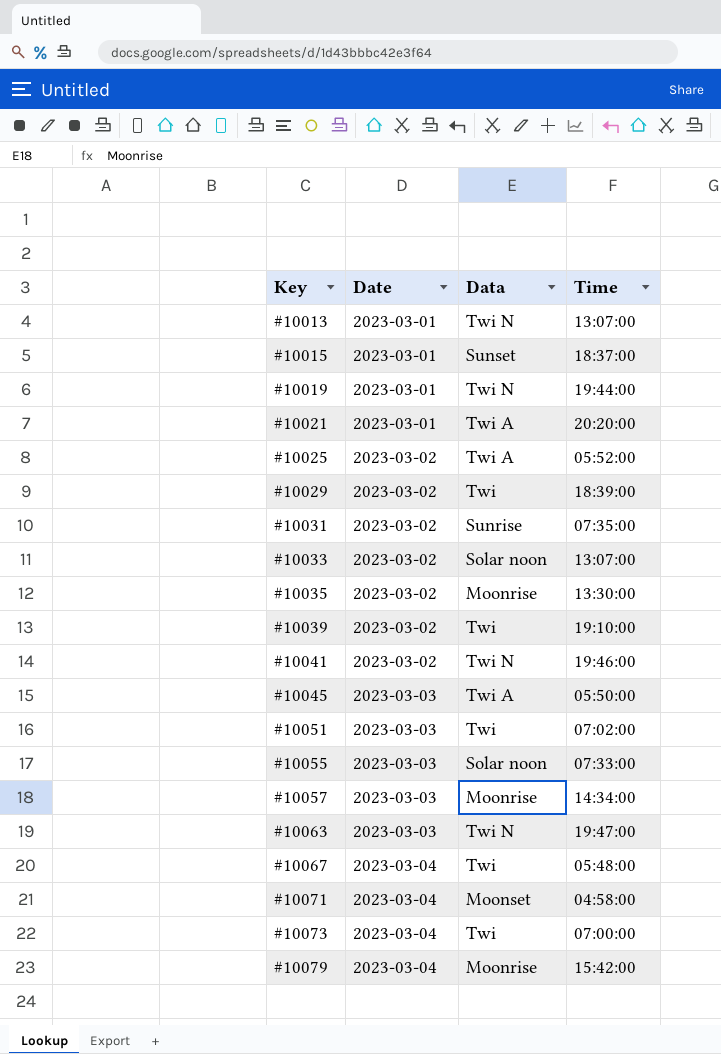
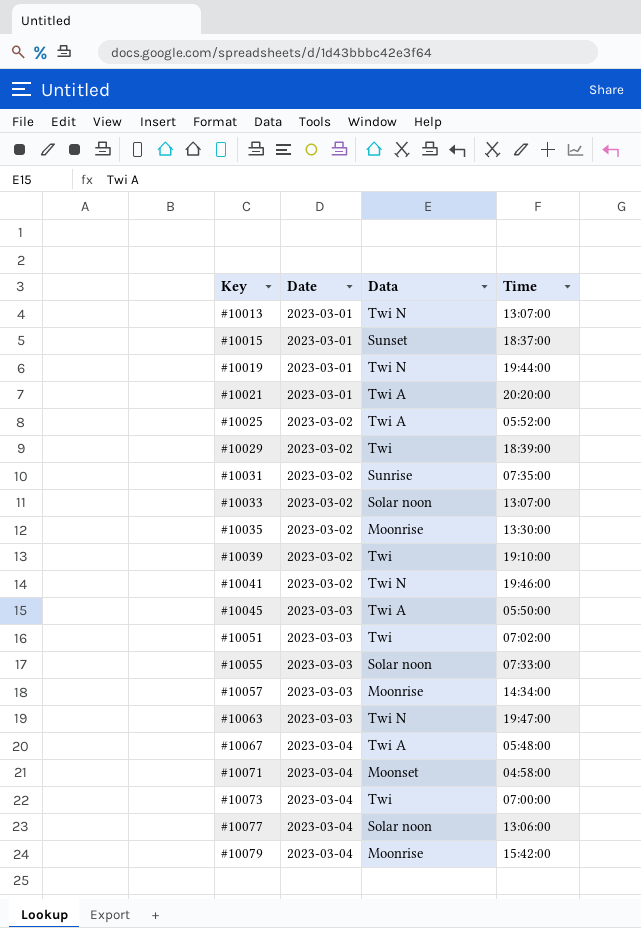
#10067 | Data: Twi -> Twi A
row #10077: none -> 2023-03-04 | Solar noon | 13:06:00

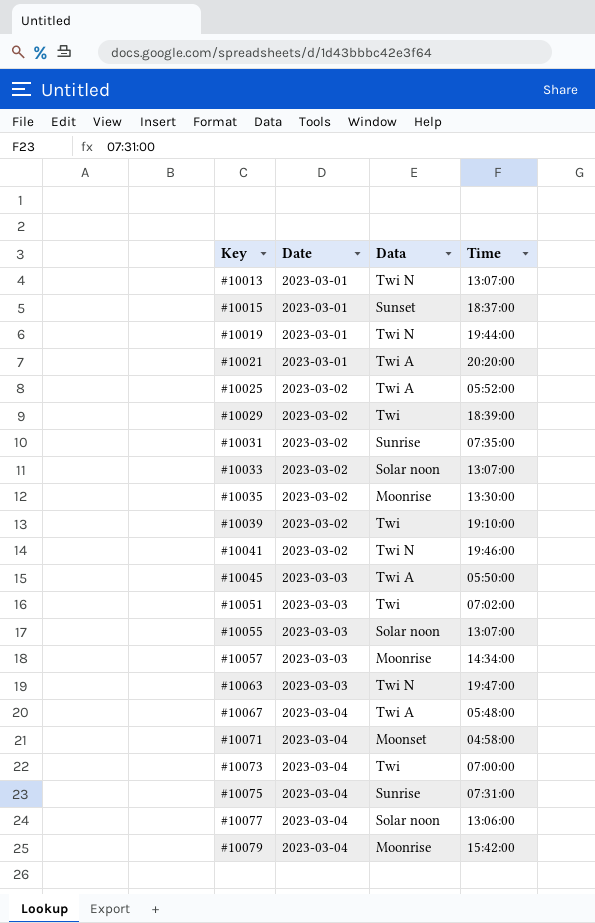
#10055 | Time: 07:33:00 -> 13:07:00
row #10075: none -> 2023-03-04 | Sunrise | 07:31:00

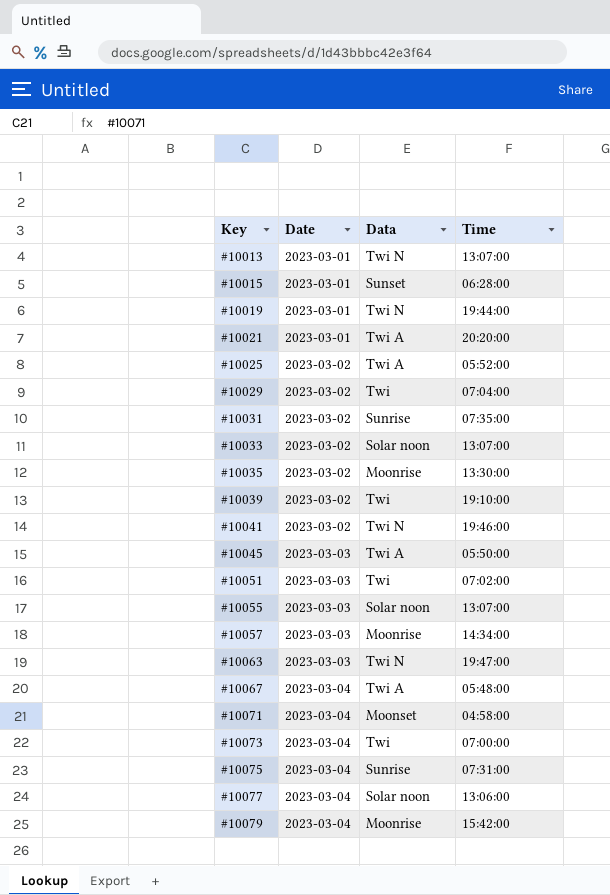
#10015 | Time: 18:37:00 -> 06:28:00
#10029 | Time: 18:39:00 -> 07:04:00

